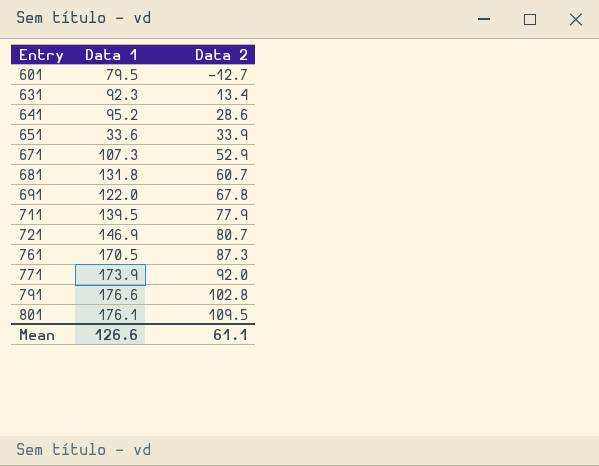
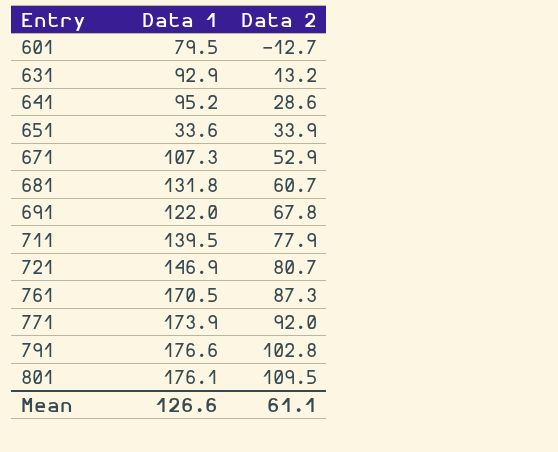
631 | Data 1: 92.3 -> 92.9
631 | Data 2: 13.4 -> 13.2

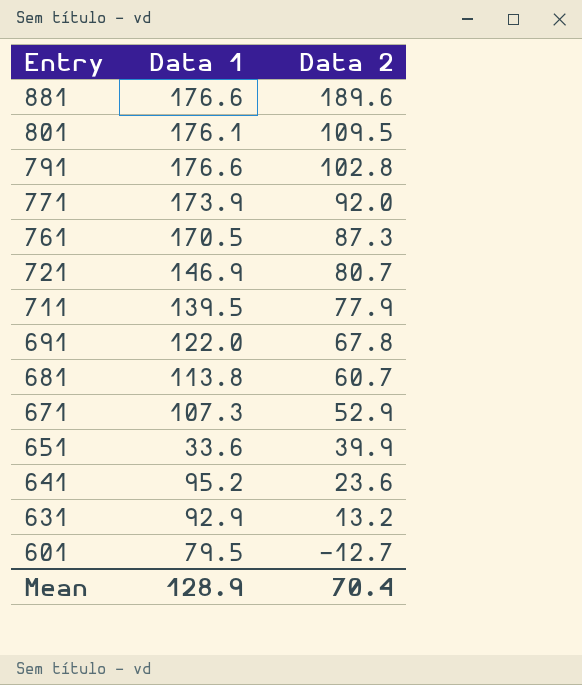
row order: Entry ascending -> Entry descending
row 881: none -> 176.6 | 189.6
681 | Data 1: 131.8 -> 113.8
651 | Data 2: 33.9 -> 39.9
641 | Data 2: 28.6 -> 23.6
Mean | Data 1: 126.6 -> 128.9
Mean | Data 2: 61.1 -> 70.4

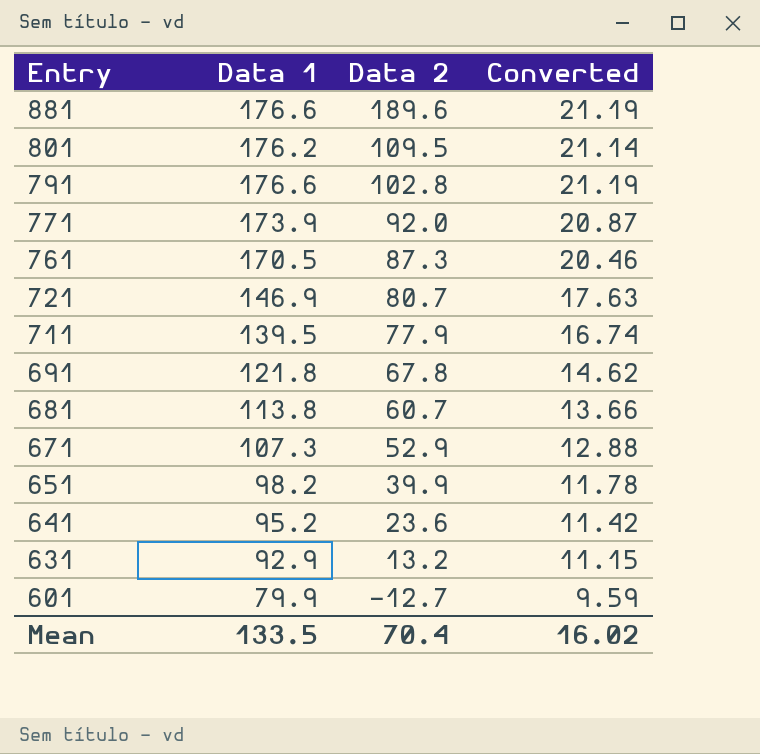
column Converted | formula: none -> [Data 1] * 0.12
801 | Data 1: 176.1 -> 176.2
691 | Data 1: 122.0 -> 121.8
651 | Data 1: 33.6 -> 98.2
601 | Data 1: 79.5 -> 79.9
Mean | Data 1: 128.9 -> 133.5

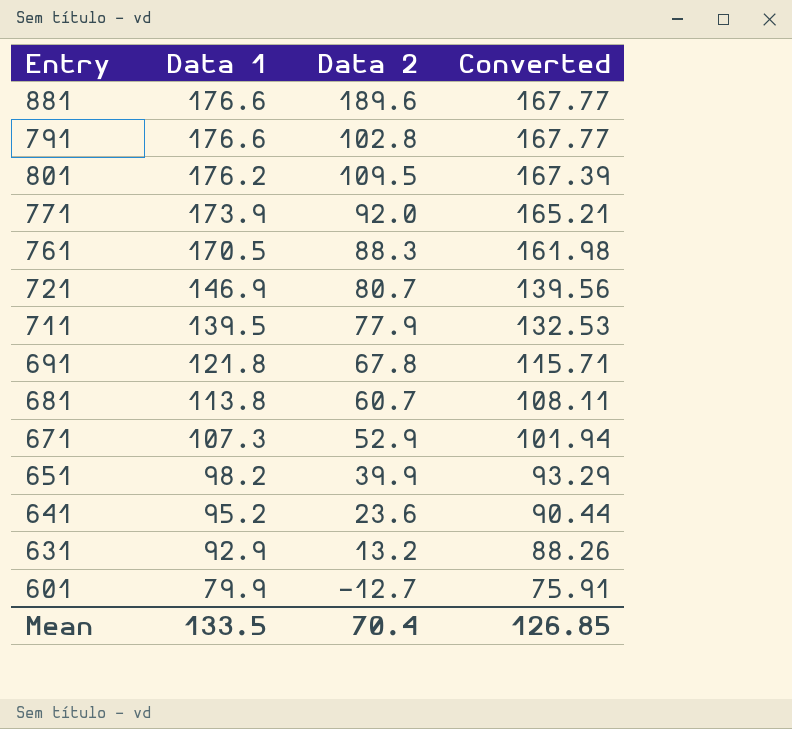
row order: Entry descending -> Data 1 descending
column Converted | formula: [Data 1] * 0.12 -> [Data 1] * 0.95
761 | Data 2: 87.3 -> 88.3
Mean | Converted: 16.02 -> 126.85

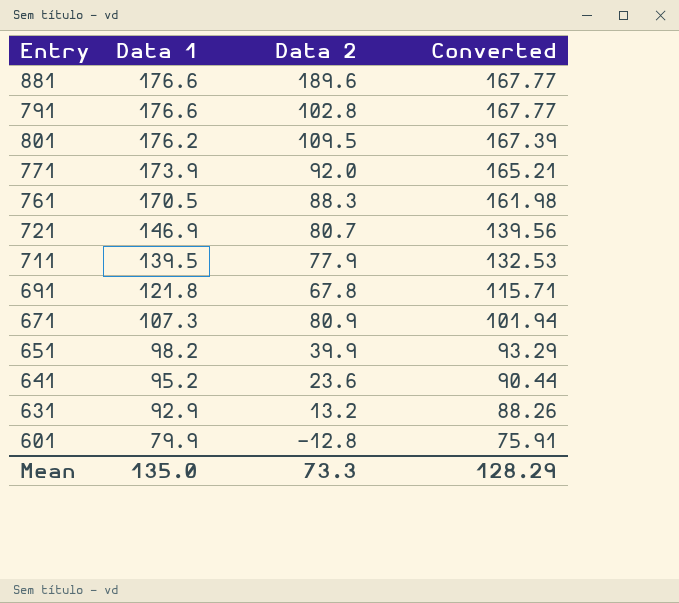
row 681: 113.8 | 60.7 | 108.11 -> none
671 | Data 2: 52.9 -> 80.9
601 | Data 2: -12.7 -> -12.8
Mean | Data 1: 133.5 -> 135.0
Mean | Data 2: 70.4 -> 73.3
Mean | Converted: 126.85 -> 128.29

